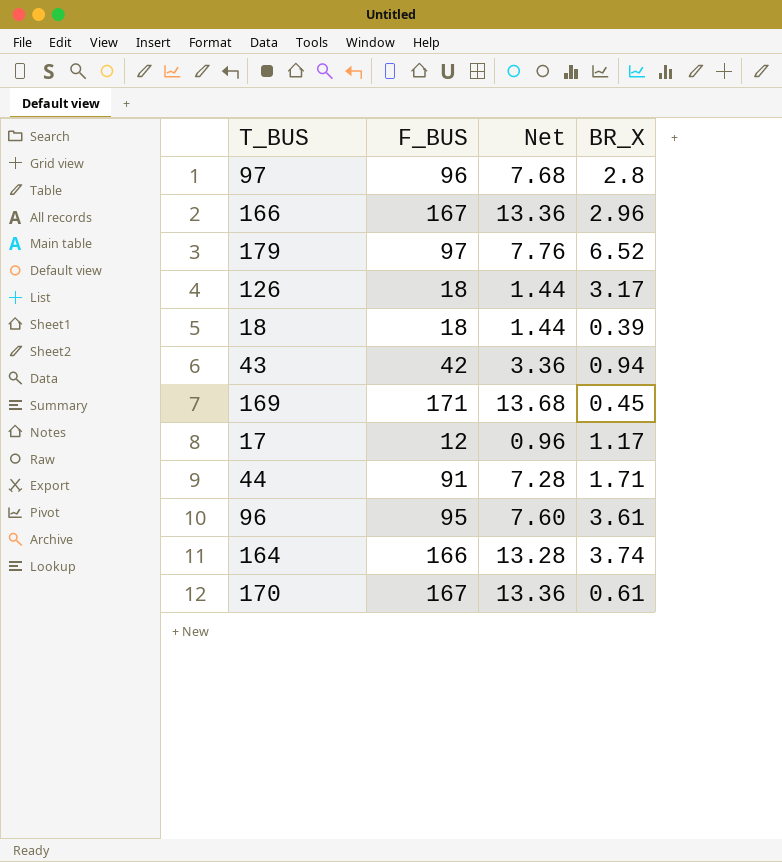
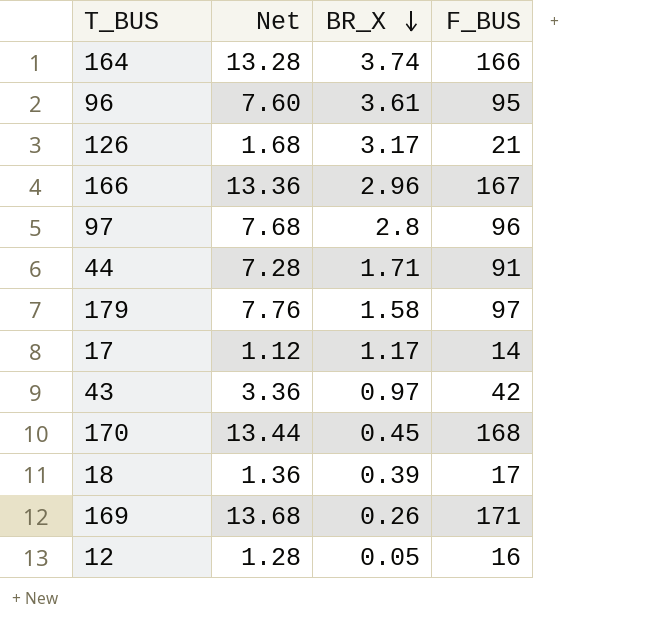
row order: none -> BR_X descending
column F_BUS | position: 2 -> 4
126 | Net: 1.44 -> 1.68
126 | F_BUS: 18 -> 21
179 | BR_X: 6.52 -> 1.58
17 | Net: 0.96 -> 1.12
17 | F_BUS: 12 -> 14
43 | BR_X: 0.94 -> 0.97
170 | Net: 13.36 -> 13.44
170 | BR_X: 0.61 -> 0.45
170 | F_BUS: 167 -> 168
18 | Net: 1.44 -> 1.36
18 | F_BUS: 18 -> 17
169 | BR_X: 0.45 -> 0.26
row 12: none -> 1.28 | 0.05 | 16

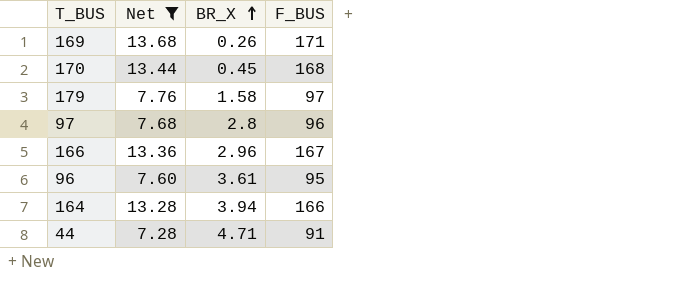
filter: none -> Net >= 7.28
row order: BR_X descending -> BR_X ascending
164 | BR_X: 3.74 -> 3.94
44 | BR_X: 1.71 -> 4.71

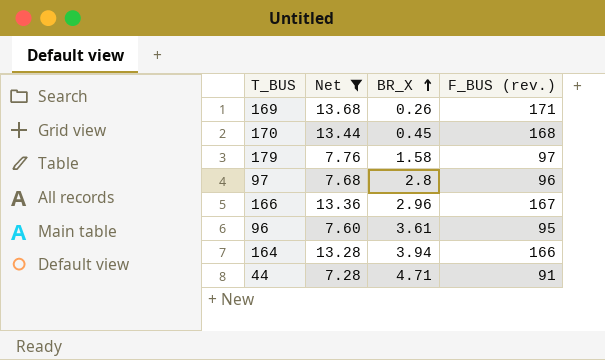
column name: F_BUS -> F_BUS (rev.)

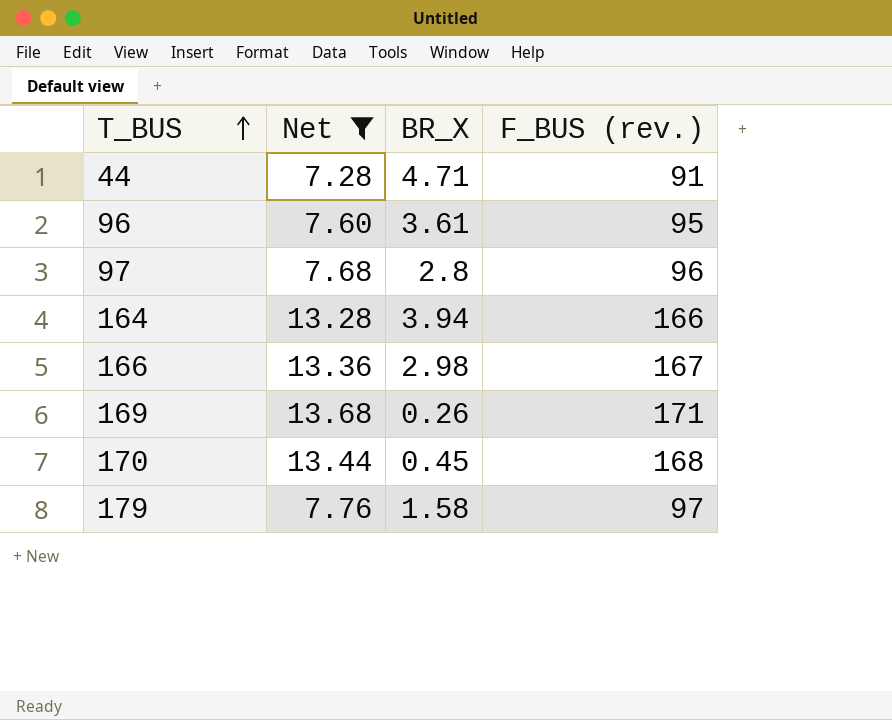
row order: BR_X ascending -> T_BUS ascending
166 | BR_X: 2.96 -> 2.98

